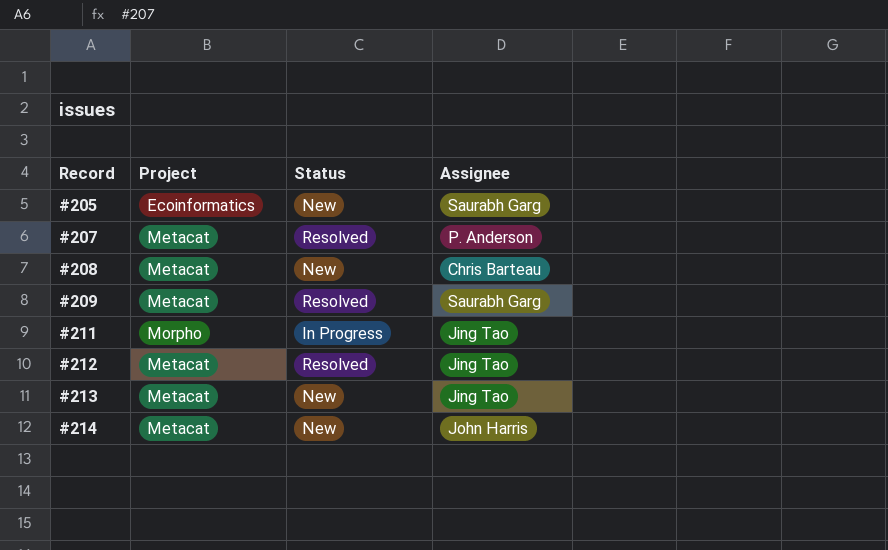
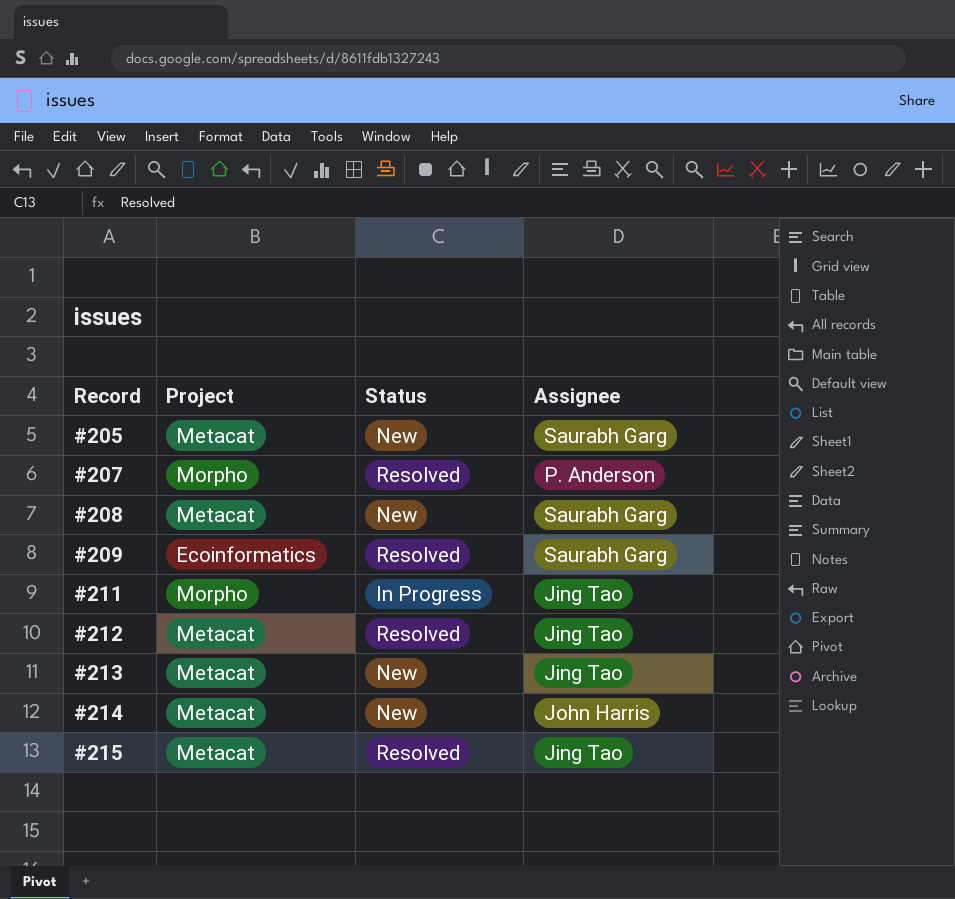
#205 | Project: Ecoinformatics -> Metacat
#207 | Project: Metacat -> Morpho
#208 | Assignee: Chris Barteau -> Saurabh Garg
#209 | Project: Metacat -> Ecoinformatics
row #215: none -> Metacat | Resolved | Jing Tao

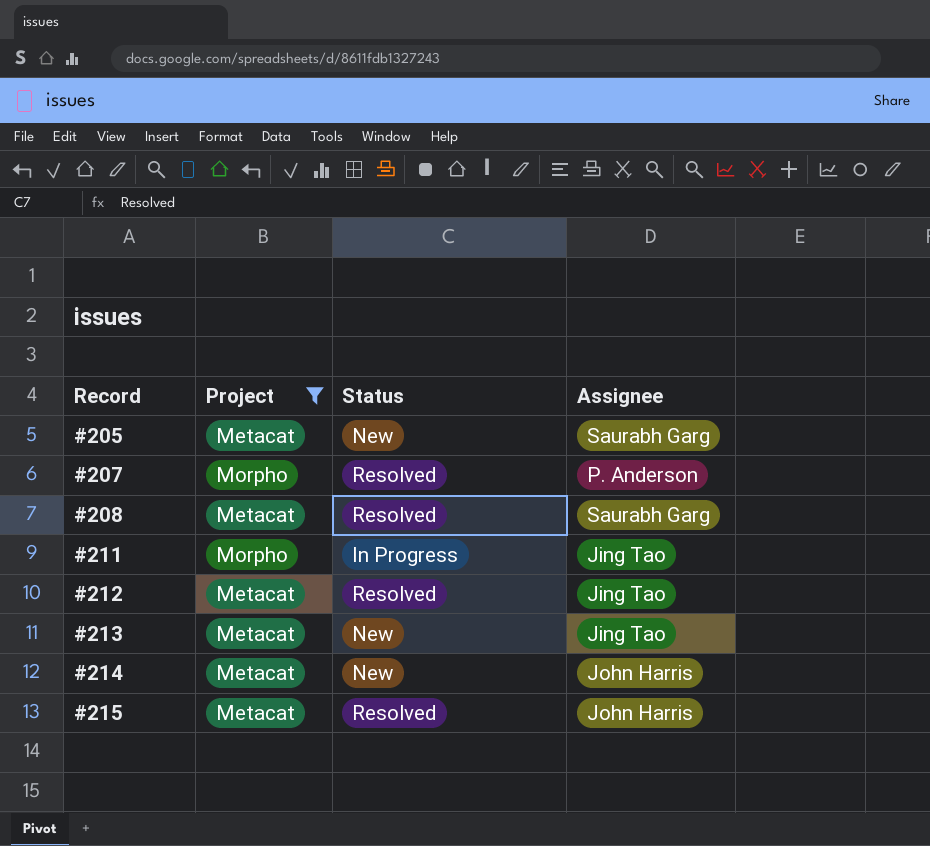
filter: none -> Project != Ecoinformatics
#208 | Status: New -> Resolved
#215 | Assignee: Jing Tao -> John Harris

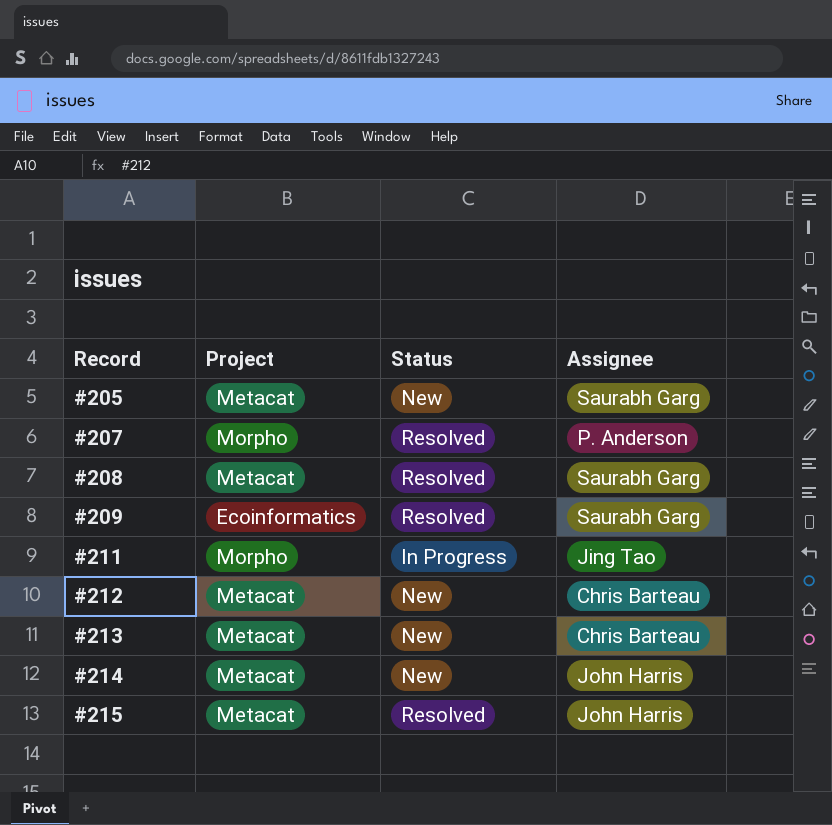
filter: Project != Ecoinformatics -> none
#212 | Status: Resolved -> New
#212 | Assignee: Jing Tao -> Chris Barteau
#213 | Assignee: Jing Tao -> Chris Barteau

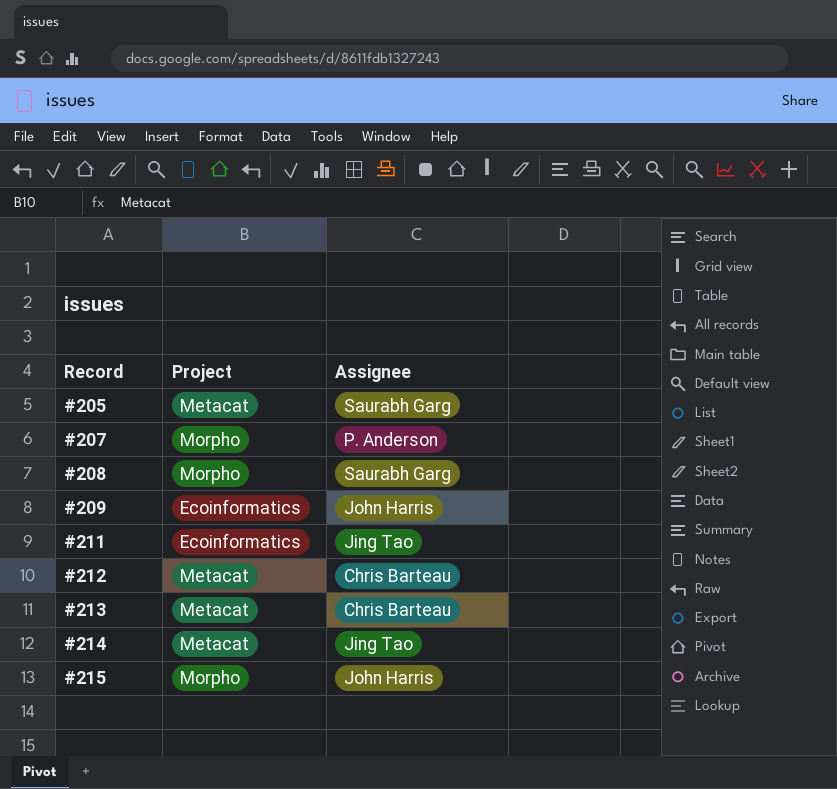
column Status | position: 3 -> none
#208 | Project: Metacat -> Morpho
#209 | Assignee: Saurabh Garg -> John Harris
#211 | Project: Morpho -> Ecoinformatics
#214 | Assignee: John Harris -> Jing Tao
#215 | Project: Metacat -> Morpho

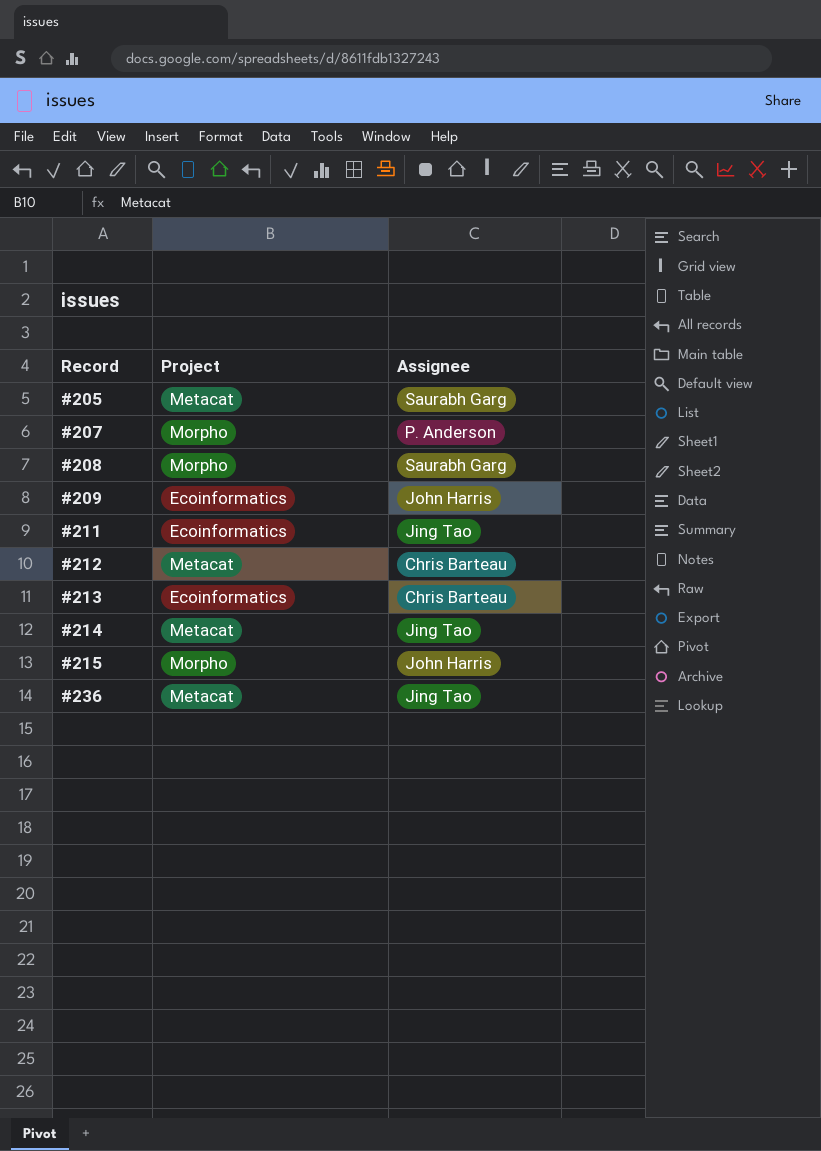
#213 | Project: Metacat -> Ecoinformatics
row #236: none -> Metacat | Jing Tao

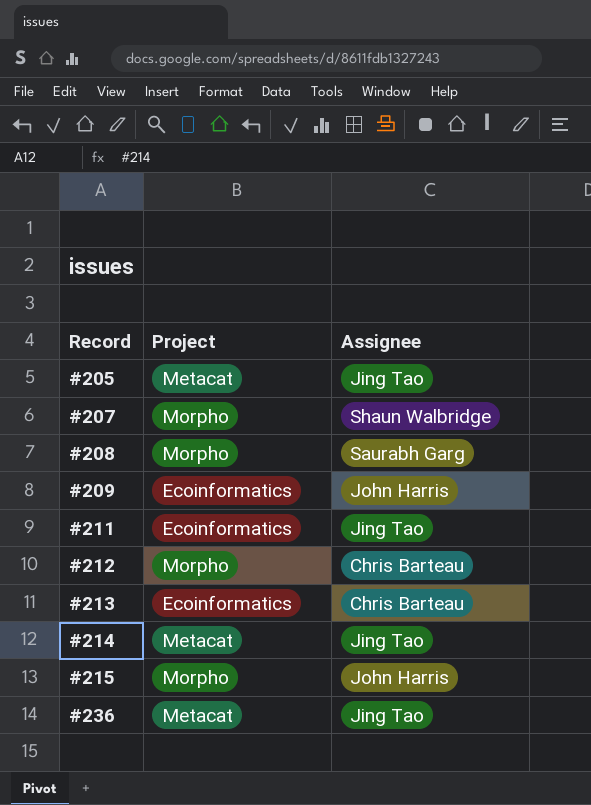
#205 | Assignee: Saurabh Garg -> Jing Tao
#207 | Assignee: P. Anderson -> Shaun Walbridge
#212 | Project: Metacat -> Morpho

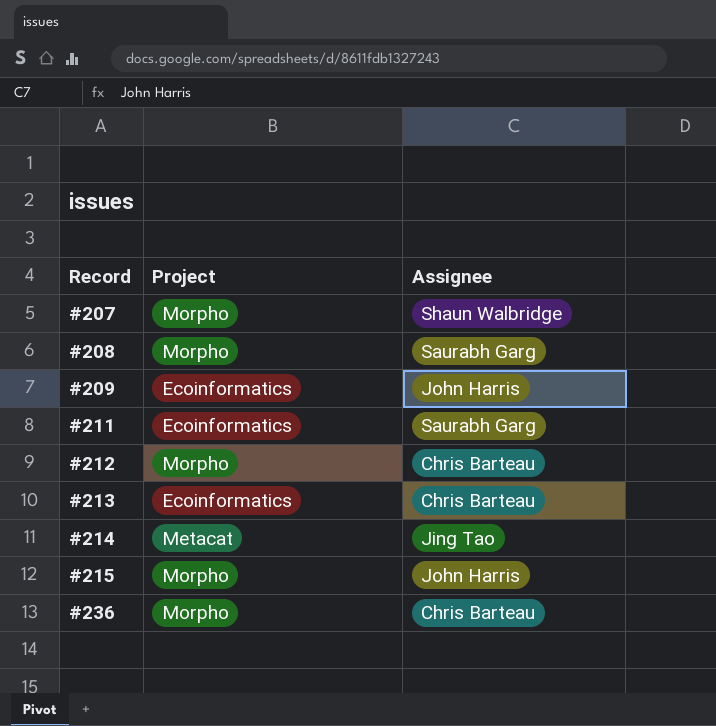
row #205: Metacat | Jing Tao -> none
#211 | Assignee: Jing Tao -> Saurabh Garg
#236 | Project: Metacat -> Morpho
#236 | Assignee: Jing Tao -> Chris Barteau

